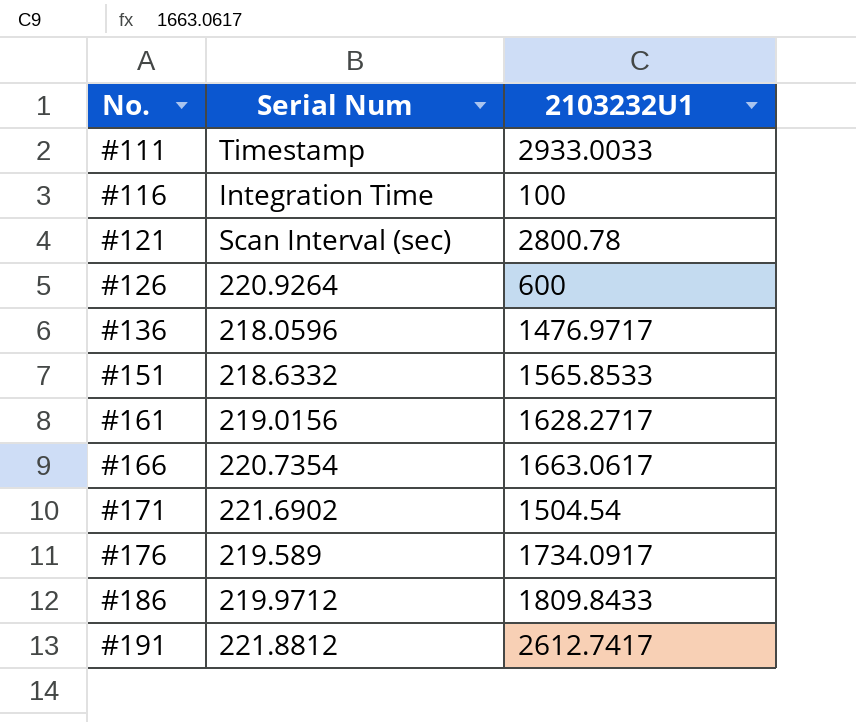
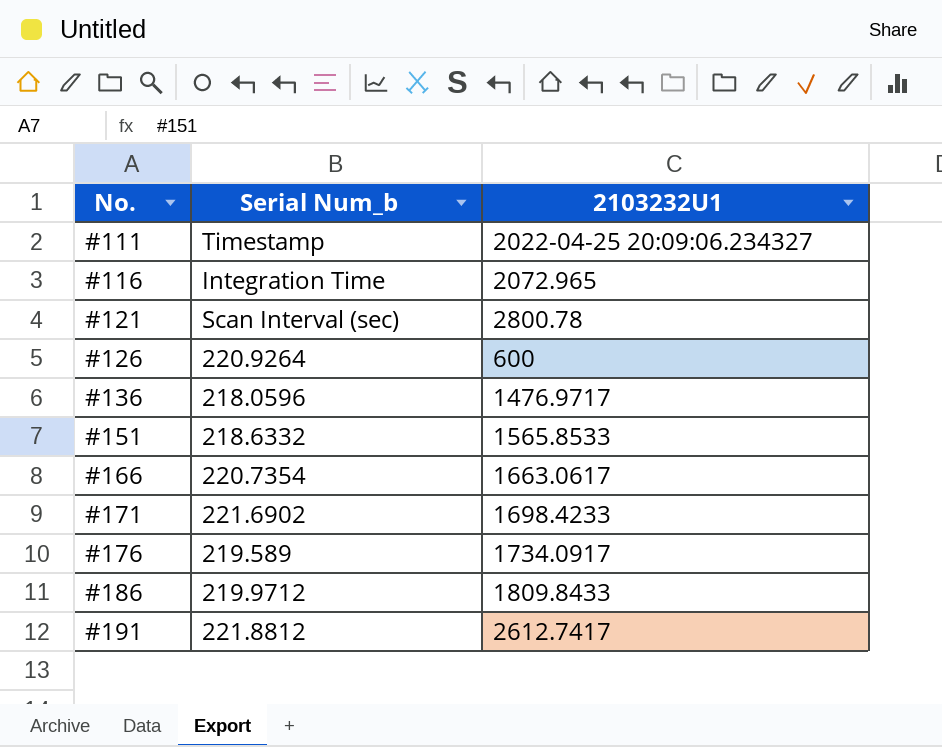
column name: Serial Num -> Serial Num_b
row #161: 219.0156 | 1628.2717 -> none
#111 | 2103232U1: 2933.0033 -> 2022-04-25 20:09:06.234327
#116 | 2103232U1: 100 -> 2072.965
#171 | 2103232U1: 1504.54 -> 1698.4233

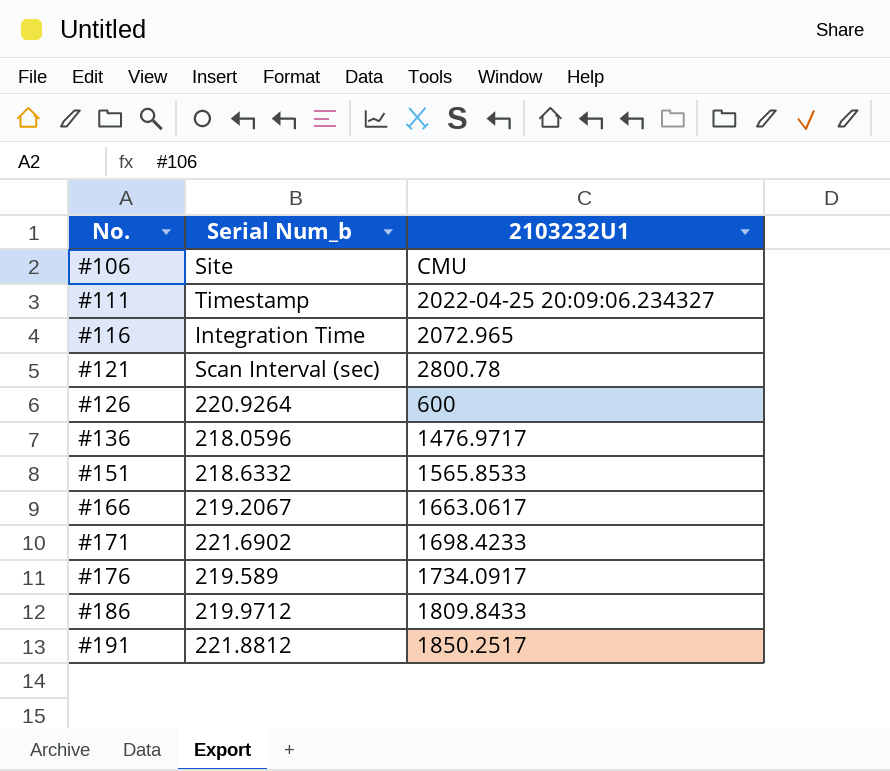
row #106: none -> Site | CMU
#166 | Serial Num_b: 220.7354 -> 219.2067
#191 | 2103232U1: 2612.7417 -> 1850.2517

